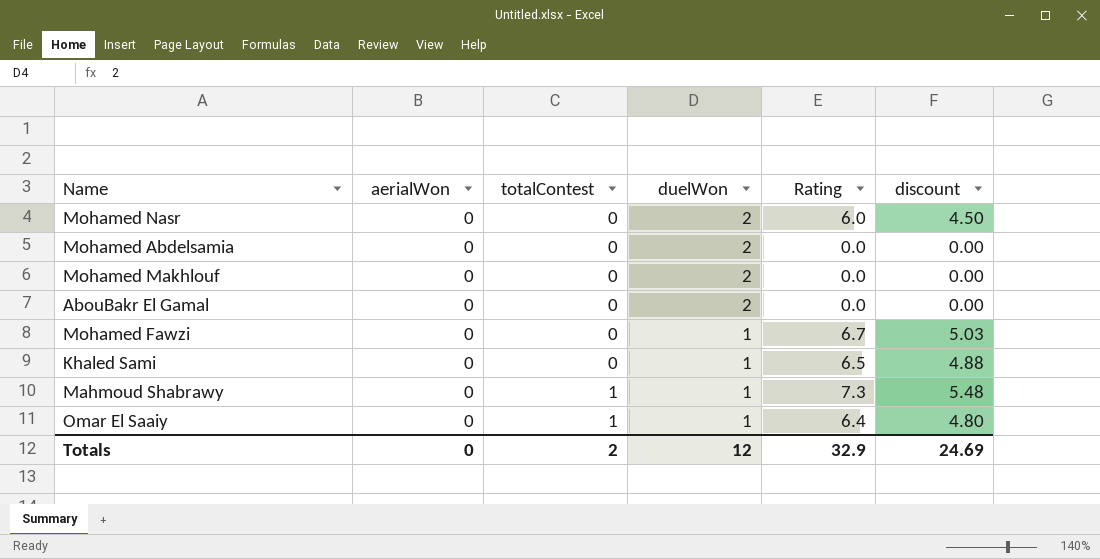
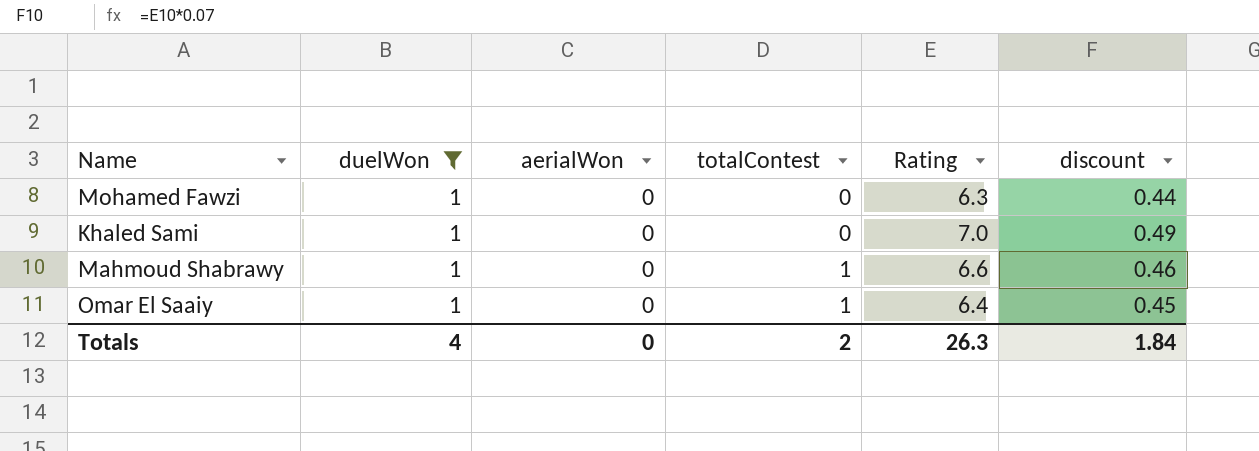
filter: none -> duelWon = 1
column duelWon | position: 4 -> 2
column discount | formula: [Rating] * 0.75 -> [Rating] * 0.07
Mohamed Fawzi | Rating: 6.7 -> 6.3
Khaled Sami | Rating: 6.5 -> 7.0
Mahmoud Shabrawy | Rating: 7.3 -> 6.6
Totals | duelWon: 12 -> 4
Totals | Rating: 32.9 -> 26.3
Totals | discount: 24.69 -> 1.84

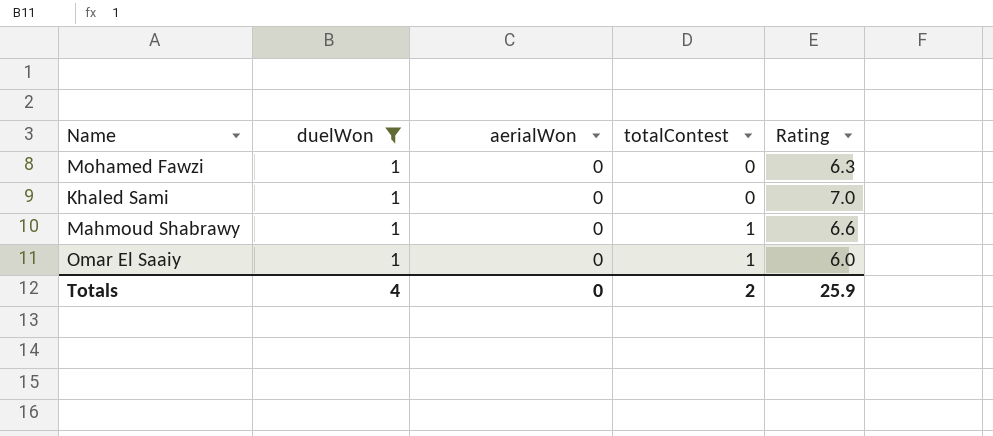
column discount | formula: [Rating] * 0.07 -> none
Omar El Saaiy | Rating: 6.4 -> 6.0
Totals | Rating: 26.3 -> 25.9

